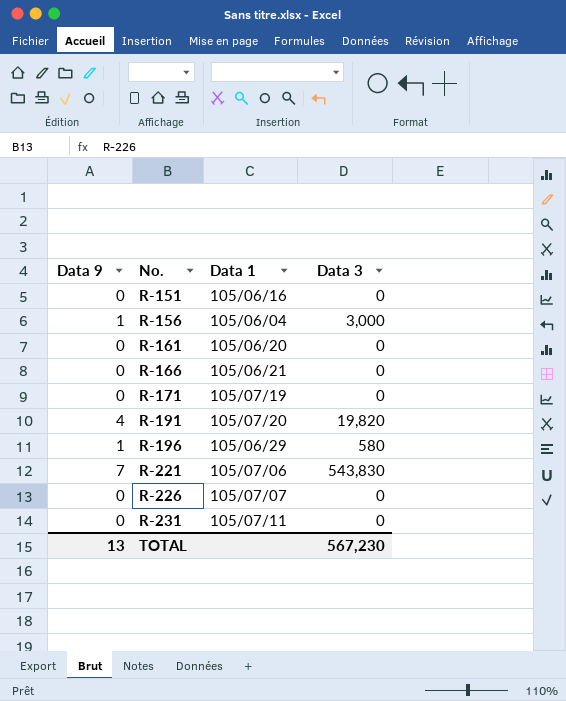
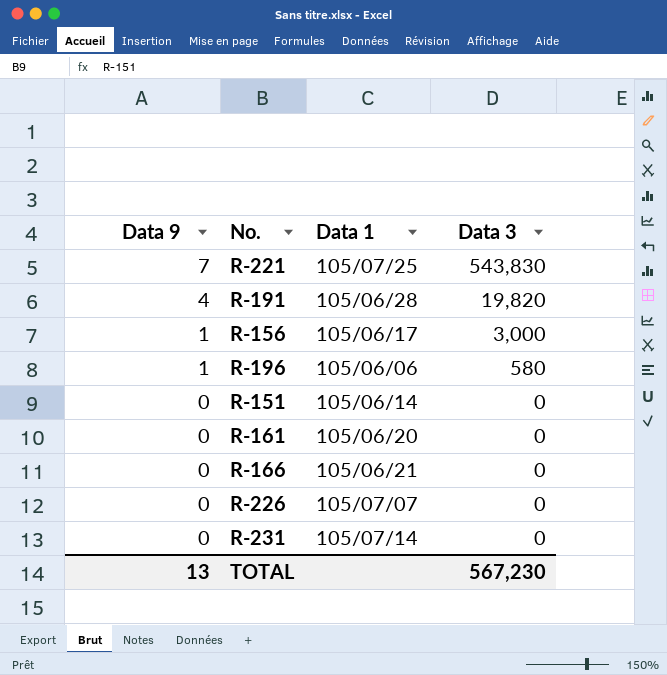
row order: No. ascending -> Data 9 descending
row R-171: 0 | 105/07/19 | 0 -> none
R-221 | Data 1: 105/07/06 -> 105/07/25
R-191 | Data 1: 105/07/20 -> 105/06/28
R-156 | Data 1: 105/06/04 -> 105/06/17
R-196 | Data 1: 105/06/29 -> 105/06/06
R-151 | Data 1: 105/06/16 -> 105/06/14
R-231 | Data 1: 105/07/11 -> 105/07/14

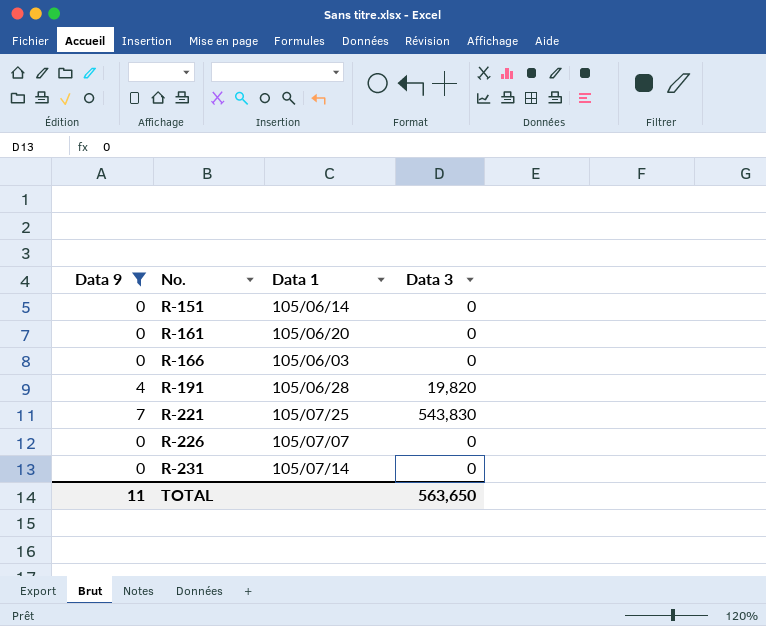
filter: none -> Data 9 != 1
row order: Data 9 descending -> No. ascending
R-166 | Data 1: 105/06/21 -> 105/06/03
TOTAL | Data 9: 13 -> 11
TOTAL | Data 3: 567,230 -> 563,650

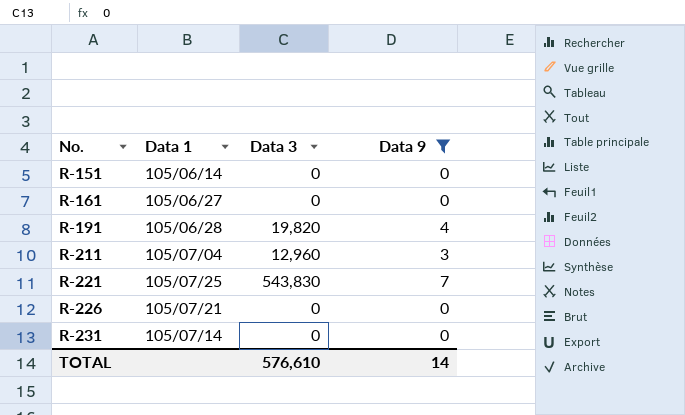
column Data 9 | position: 1 -> 4
row R-166: 0 | 105/06/03 | 0 -> none
R-161 | Data 1: 105/06/20 -> 105/06/27
row R-211: none -> 105/07/04 | 12,960 | 3
R-226 | Data 1: 105/07/07 -> 105/07/21
TOTAL | Data 3: 563,650 -> 576,610
TOTAL | Data 9: 11 -> 14

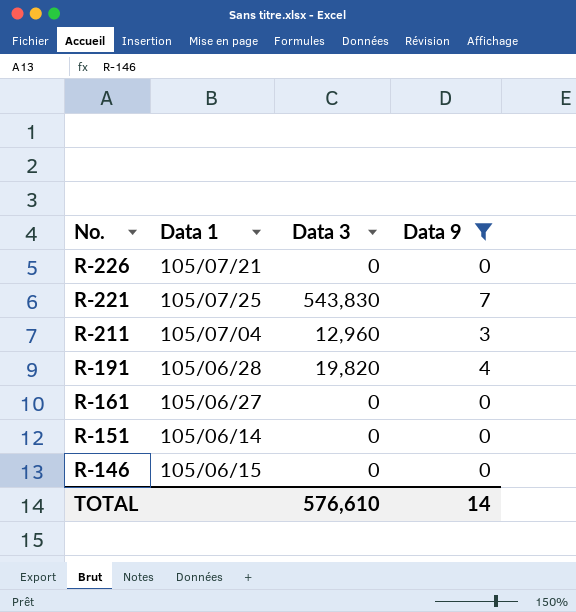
row order: No. ascending -> No. descending
row R-231: 105/07/14 | 0 | 0 -> none
row R-146: none -> 105/06/15 | 0 | 0

